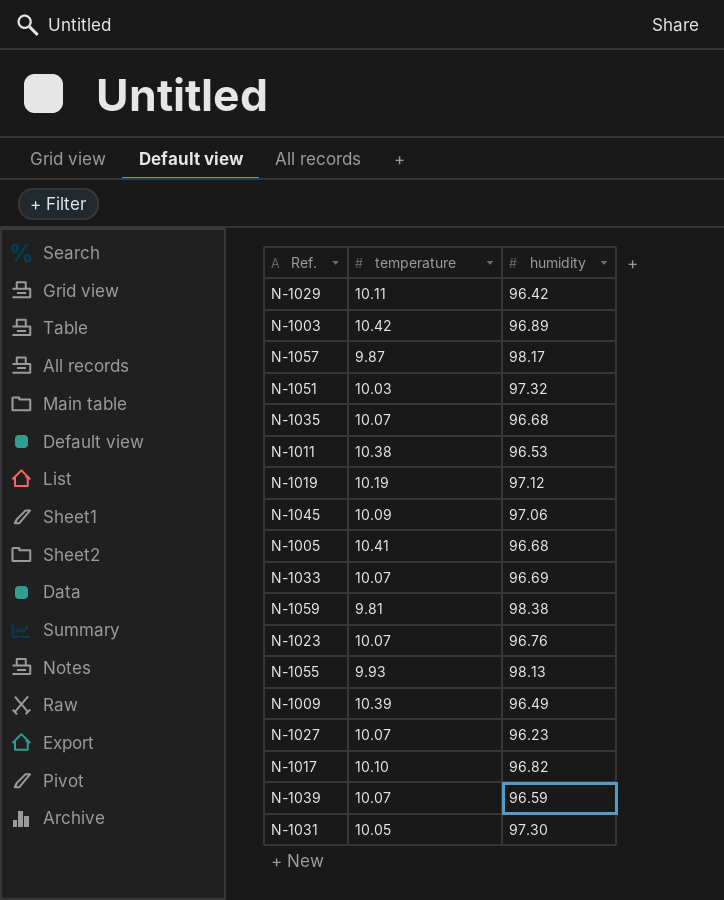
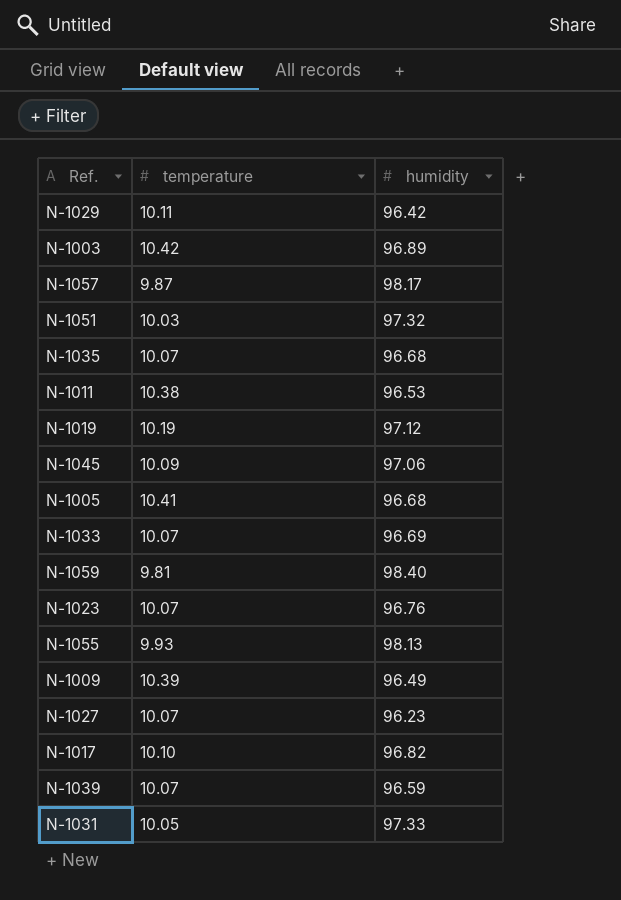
N-1059 | humidity: 98.38 -> 98.40
N-1031 | humidity: 97.30 -> 97.33

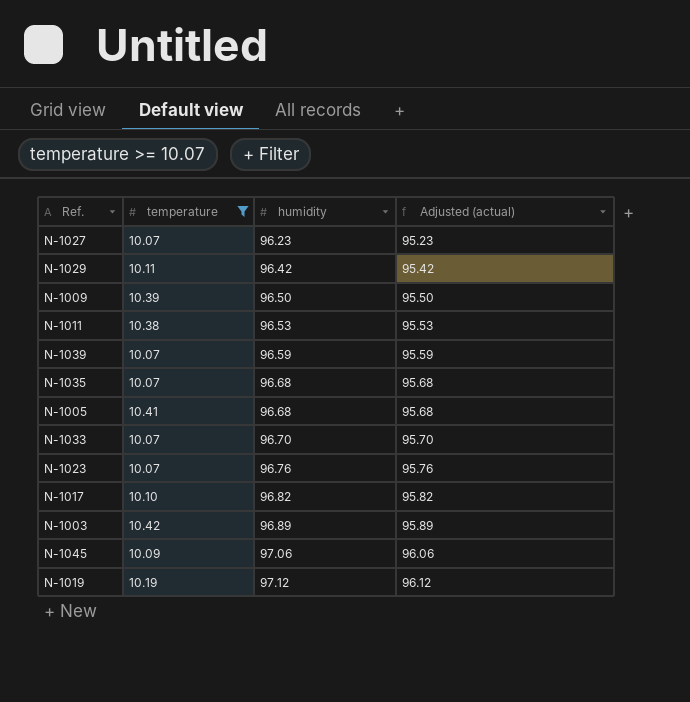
filter: none -> temperature >= 10.07
row order: none -> humidity ascending
column Adjusted (actual) | formula: none -> [humidity] - 1
N-1009 | humidity: 96.49 -> 96.50
N-1033 | humidity: 96.69 -> 96.70

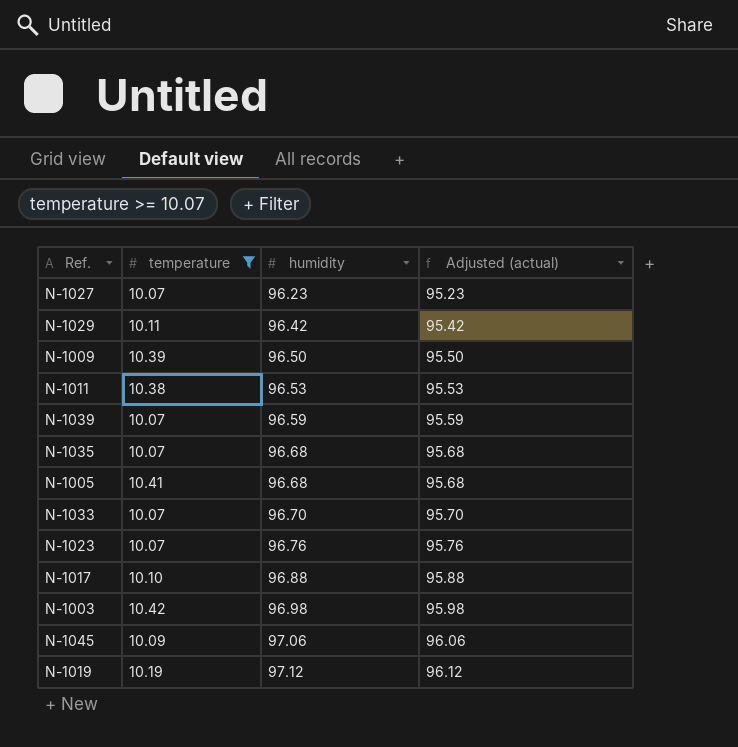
N-1017 | humidity: 96.82 -> 96.88
N-1017 | Adjusted (actual): 95.82 -> 95.88
N-1003 | humidity: 96.89 -> 96.98
N-1003 | Adjusted (actual): 95.89 -> 95.98

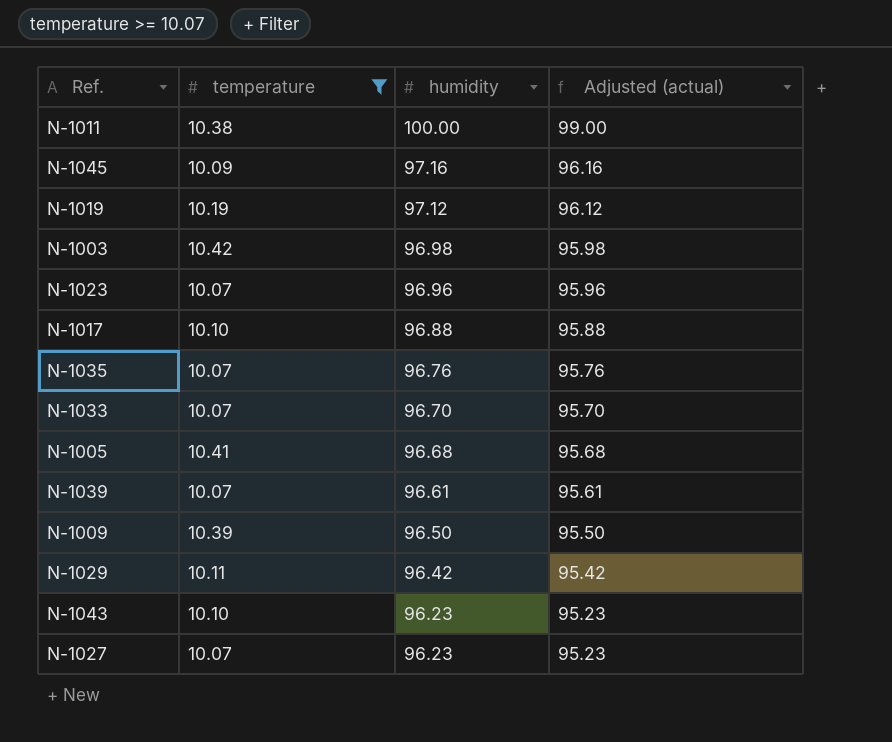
row order: humidity ascending -> humidity descending
N-1011 | humidity: 96.53 -> 100.00
N-1011 | Adjusted (actual): 95.53 -> 99.00
N-1045 | humidity: 97.06 -> 97.16
N-1045 | Adjusted (actual): 96.06 -> 96.16
N-1023 | humidity: 96.76 -> 96.96
N-1023 | Adjusted (actual): 95.76 -> 95.96
N-1035 | humidity: 96.68 -> 96.76
N-1035 | Adjusted (actual): 95.68 -> 95.76
N-1039 | humidity: 96.59 -> 96.61
N-1039 | Adjusted (actual): 95.59 -> 95.61
row N-1043: none -> 10.10 | 96.23 | 95.23

